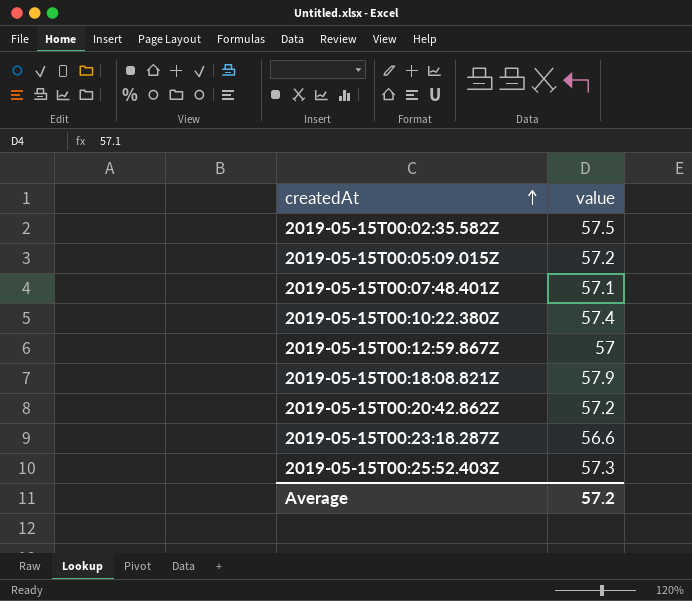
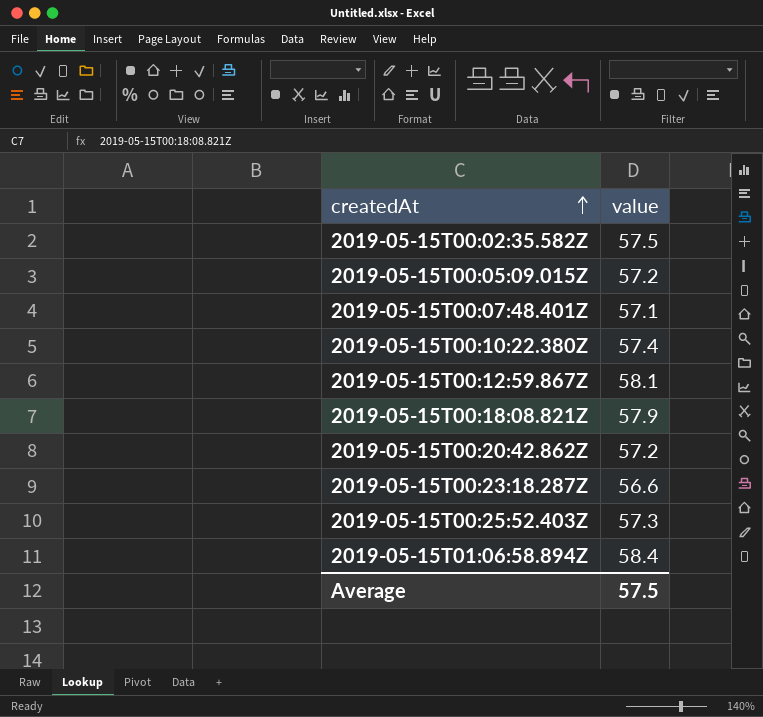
2019-05-15T00:12:59.867Z | value: 57 -> 58.1
row 2019-05-15T01:06:58.894Z: none -> 58.4
Average | value: 57.2 -> 57.5

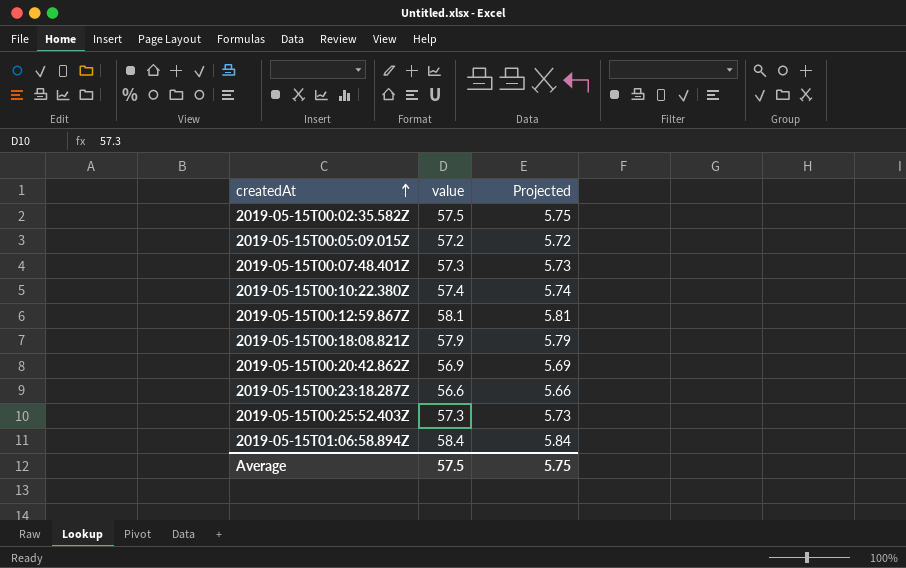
column Projected | formula: none -> [value] * 0.1
2019-05-15T00:07:48.401Z | value: 57.1 -> 57.3
2019-05-15T00:20:42.862Z | value: 57.2 -> 56.9

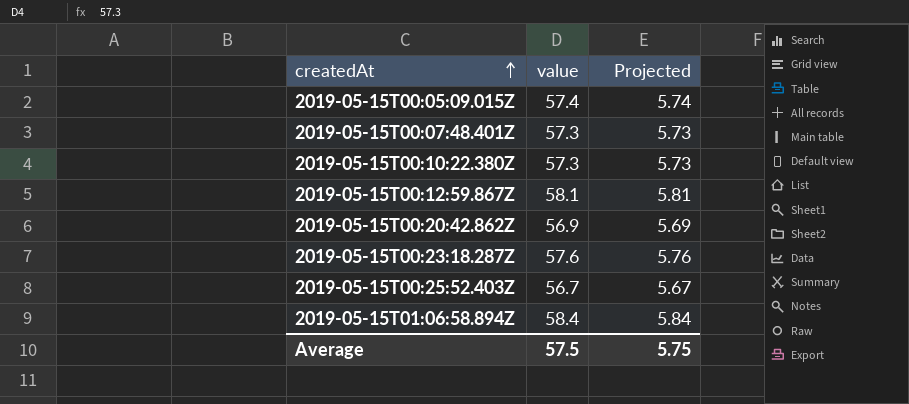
row 2019-05-15T00:02:35.582Z: 57.5 | 5.75 -> none
row 2019-05-15T00:18:08.821Z: 57.9 | 5.79 -> none
2019-05-15T00:05:09.015Z | value: 57.2 -> 57.4
2019-05-15T00:05:09.015Z | Projected: 5.72 -> 5.74
2019-05-15T00:10:22.380Z | value: 57.4 -> 57.3
2019-05-15T00:10:22.380Z | Projected: 5.74 -> 5.73
2019-05-15T00:23:18.287Z | value: 56.6 -> 57.6
2019-05-15T00:23:18.287Z | Projected: 5.66 -> 5.76
2019-05-15T00:25:52.403Z | value: 57.3 -> 56.7
2019-05-15T00:25:52.403Z | Projected: 5.73 -> 5.67

